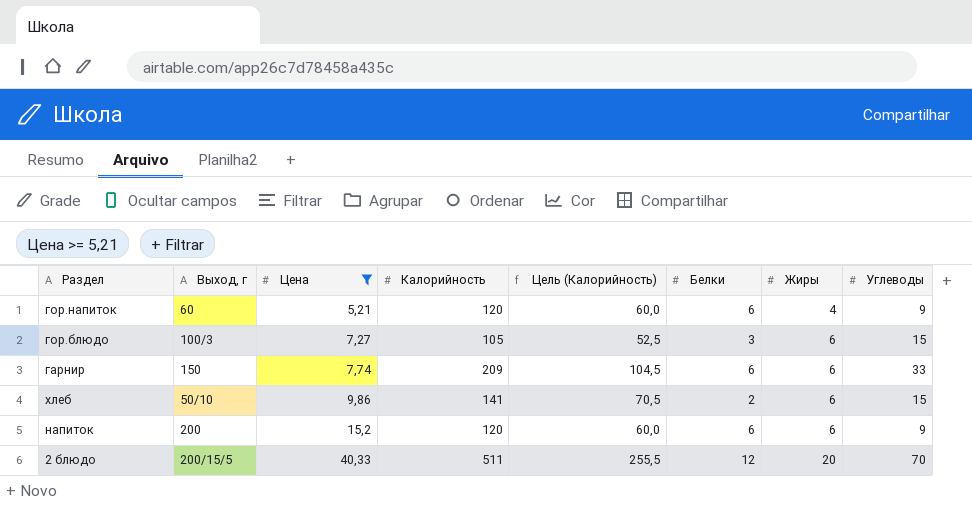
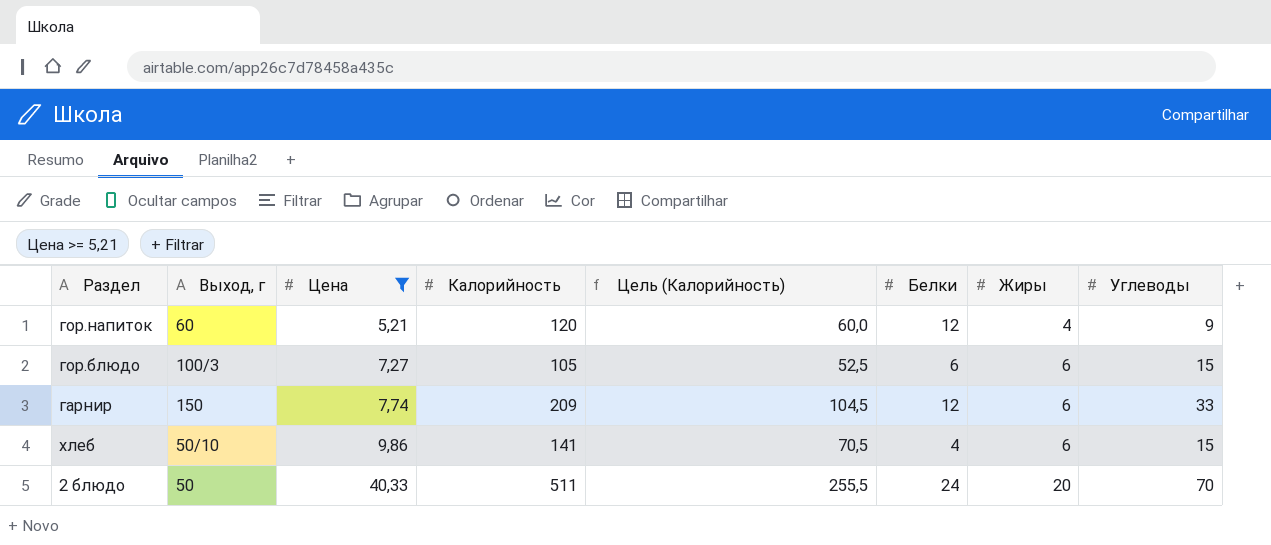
row напиток: 200 | 15,2 | 120 | 60,0 | 6 | 6 | 9 -> none
гор.напиток | Белки: 6 -> 12
гор.блюдо | Белки: 3 -> 6
гарнир | Белки: 6 -> 12
хлеб | Белки: 2 -> 4
2 блюдо | Выход, г: 200/15/5 -> 50
2 блюдо | Белки: 12 -> 24

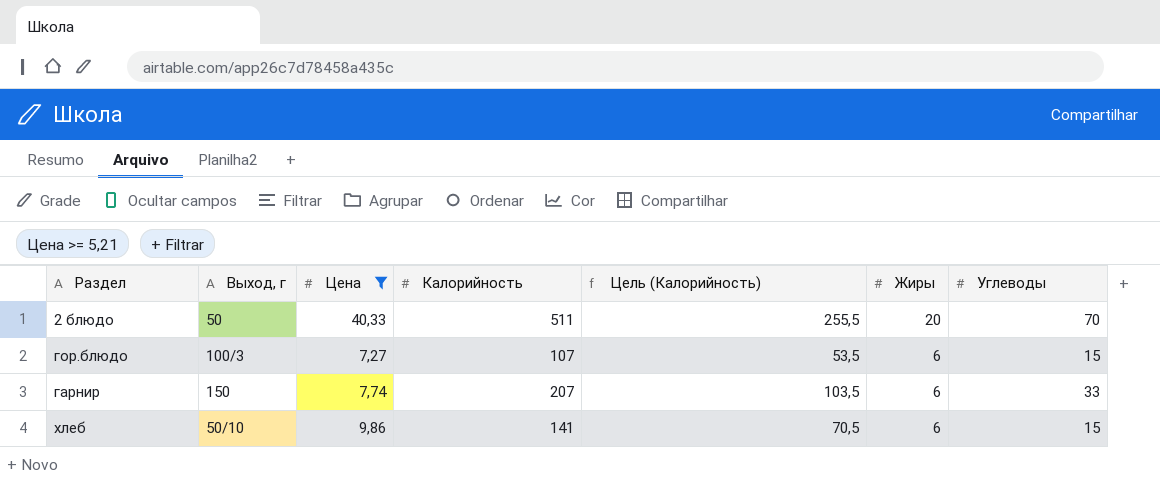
row order: Цена ascending -> Жиры descending
column Белки | position: 6 -> none
row гор.напиток: 60 | 5,21 | 120 | 60,0 | 12 | 4 | 9 -> none
гор.блюдо | Калорийность: 105 -> 107
гор.блюдо | Цель (Калорийность): 52,5 -> 53,5
гарнир | Калорийность: 209 -> 207
гарнир | Цель (Калорийность): 104,5 -> 103,5

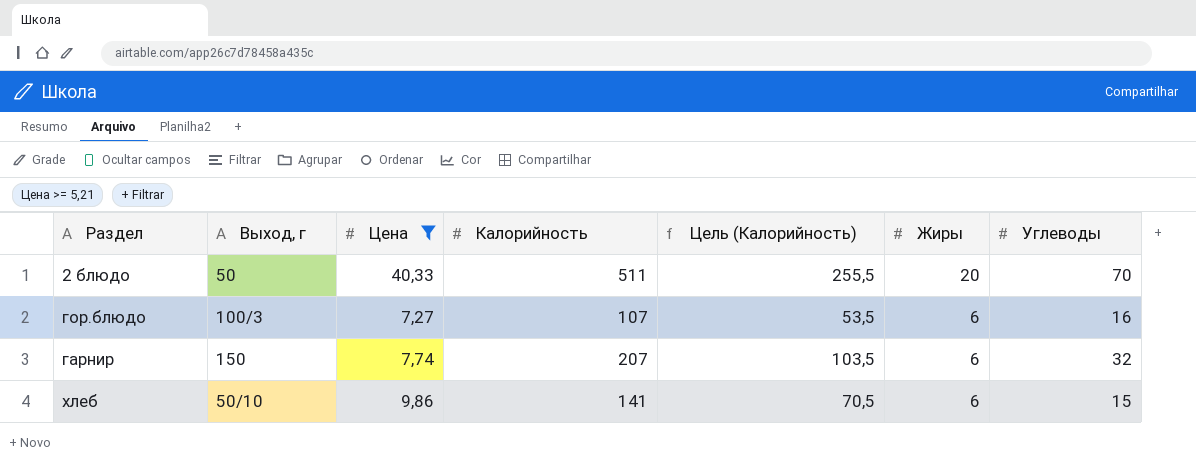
гор.блюдо | Углеводы: 15 -> 16
гарнир | Углеводы: 33 -> 32

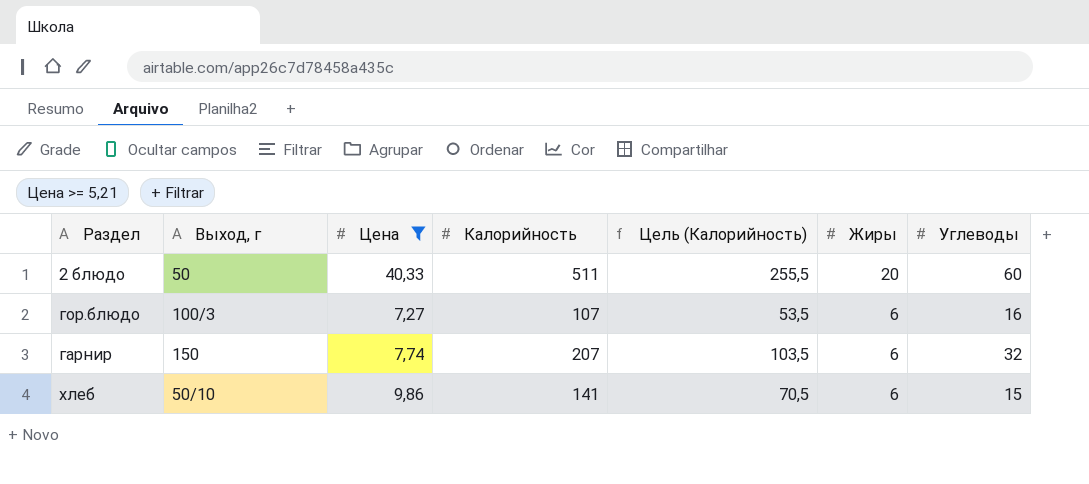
2 блюдо | Углеводы: 70 -> 60

